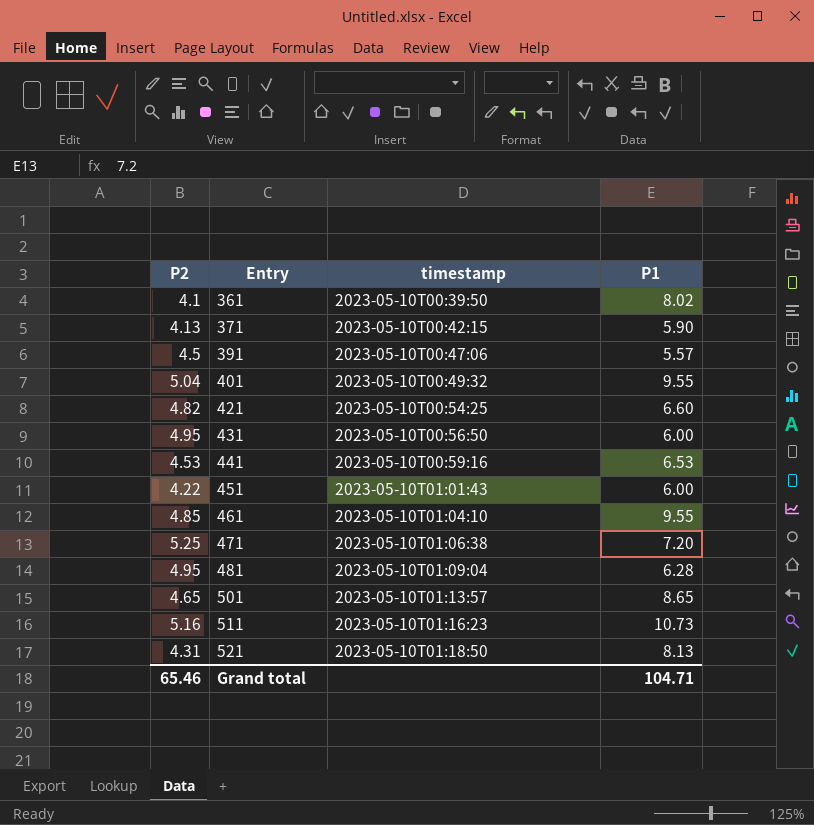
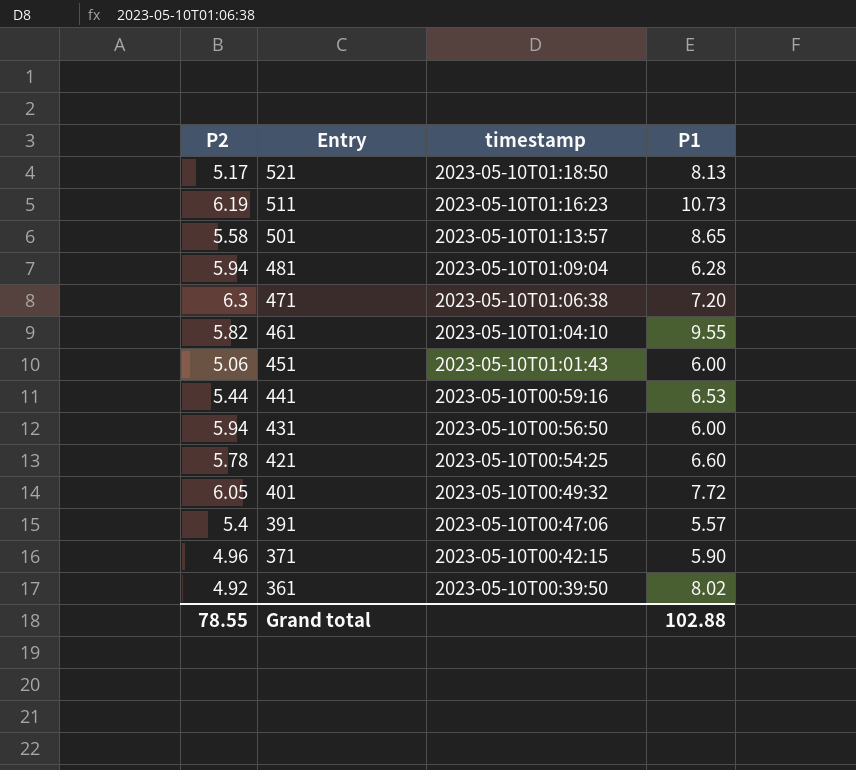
row order: Entry ascending -> Entry descending
521 | P2: 4.31 -> 5.17
511 | P2: 5.16 -> 6.19
501 | P2: 4.65 -> 5.58
481 | P2: 4.95 -> 5.94
471 | P2: 5.25 -> 6.3
461 | P2: 4.85 -> 5.82
451 | P2: 4.22 -> 5.06
441 | P2: 4.53 -> 5.44
431 | P2: 4.95 -> 5.94
421 | P2: 4.82 -> 5.78
401 | P2: 5.04 -> 6.05
401 | P1: 9.55 -> 7.72
391 | P2: 4.5 -> 5.4
371 | P2: 4.13 -> 4.96
361 | P2: 4.1 -> 4.92
Grand total | P2: 65.46 -> 78.55
Grand total | P1: 104.71 -> 102.88

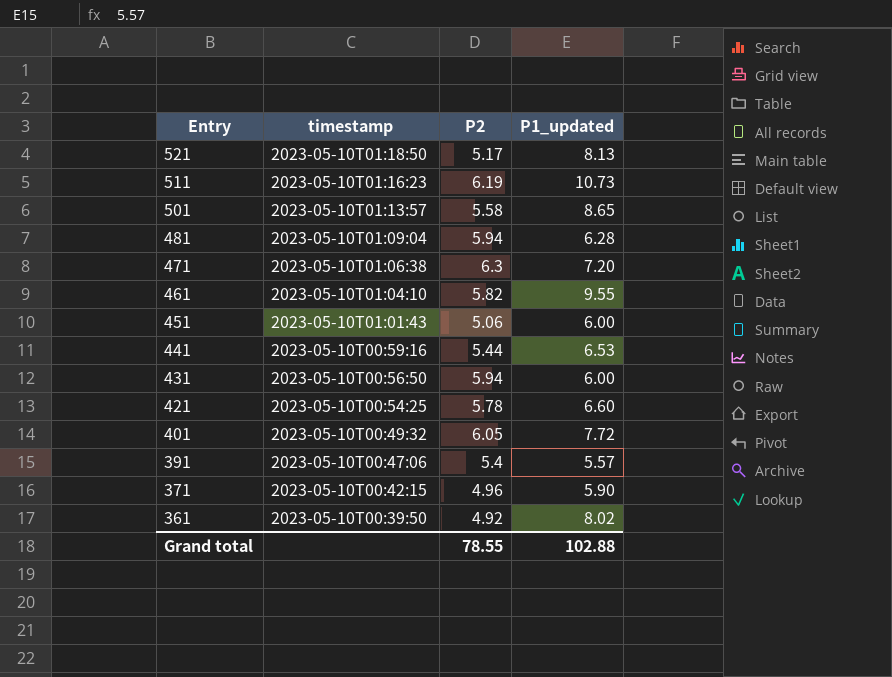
column P2 | position: 1 -> 3
column name: P1 -> P1_updated

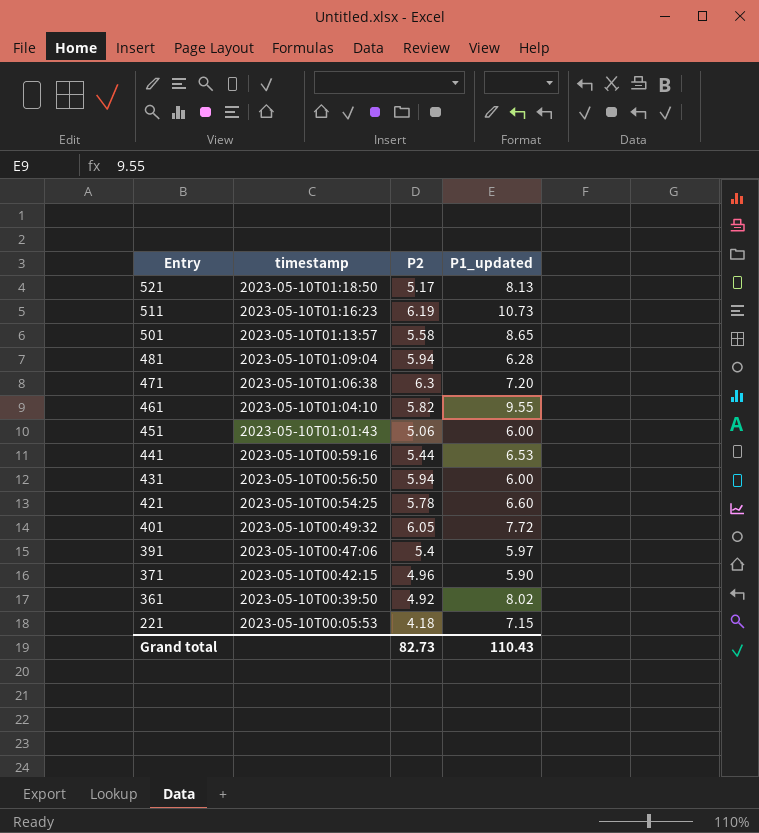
391 | P1_updated: 5.57 -> 5.97
row 221: none -> 2023-05-10T00:05:53 | 4.18 | 7.15
Grand total | P2: 78.55 -> 82.73
Grand total | P1_updated: 102.88 -> 110.43

